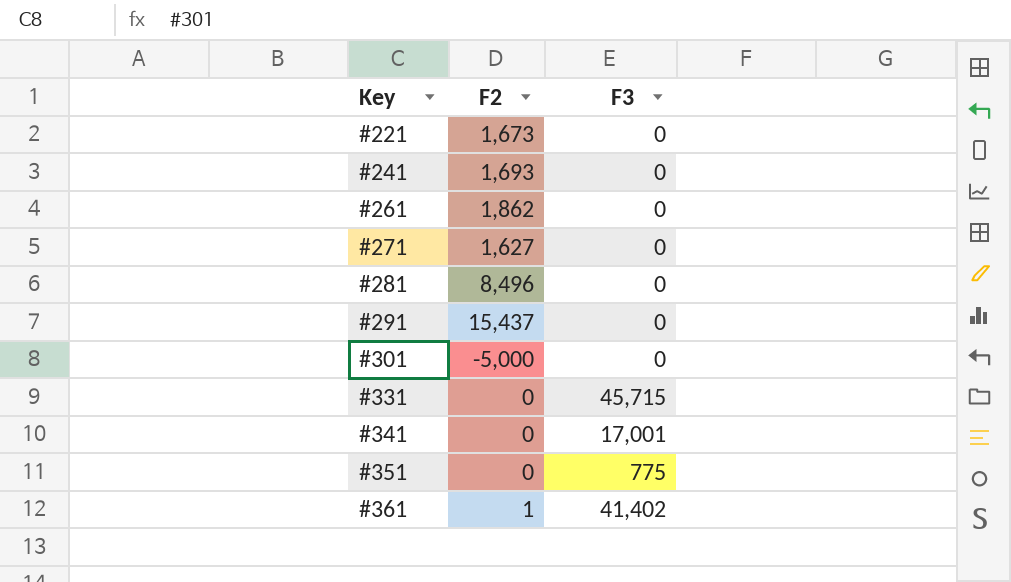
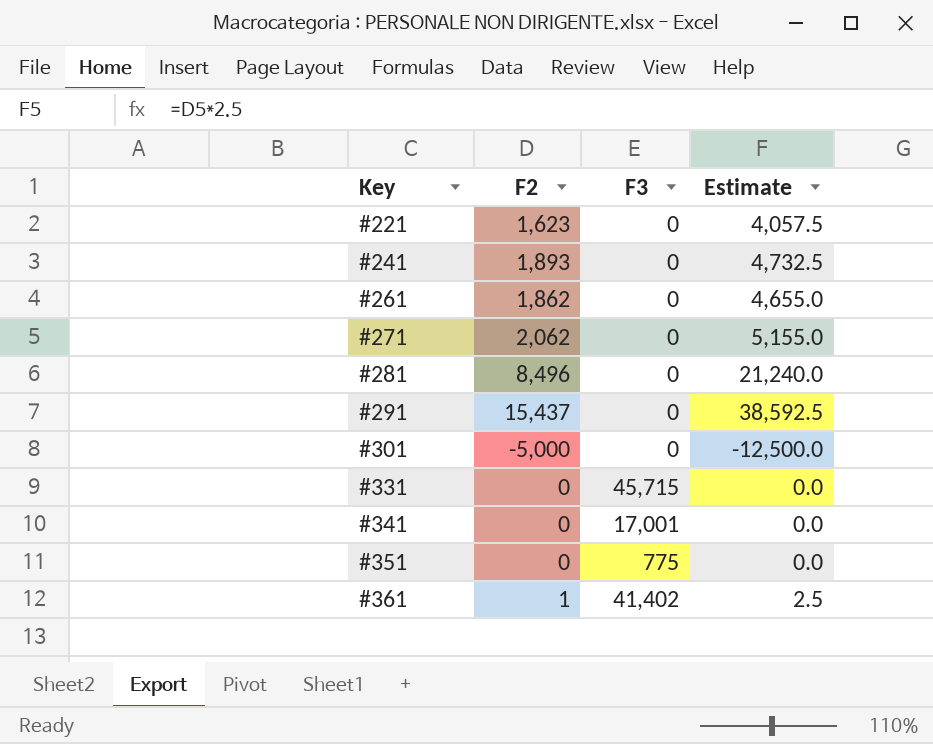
column Estimate | formula: none -> [F2] * 2.5
#221 | F2: 1,673 -> 1,623
#241 | F2: 1,693 -> 1,893
#271 | F2: 1,627 -> 2,062

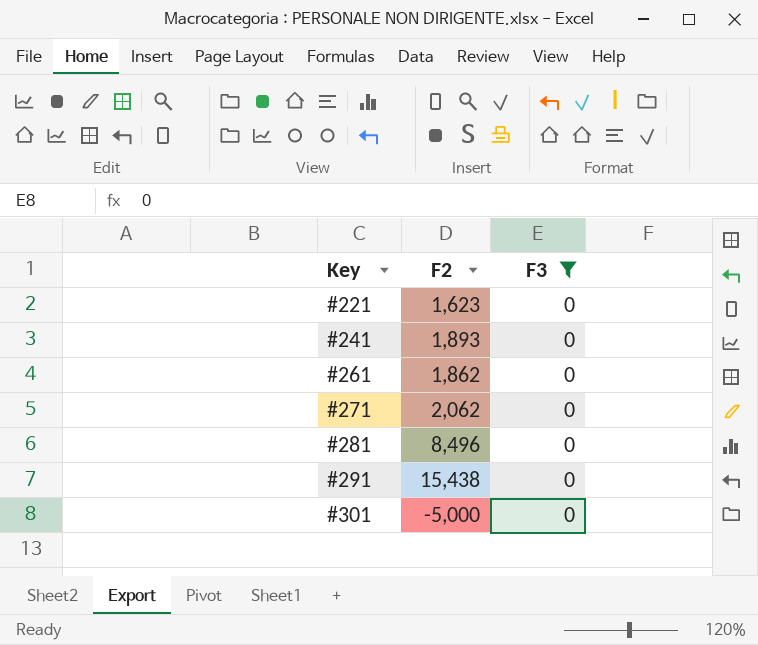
filter: none -> F3 = 0
column Estimate | formula: [F2] * 2.5 -> none
#291 | F2: 15,437 -> 15,438

